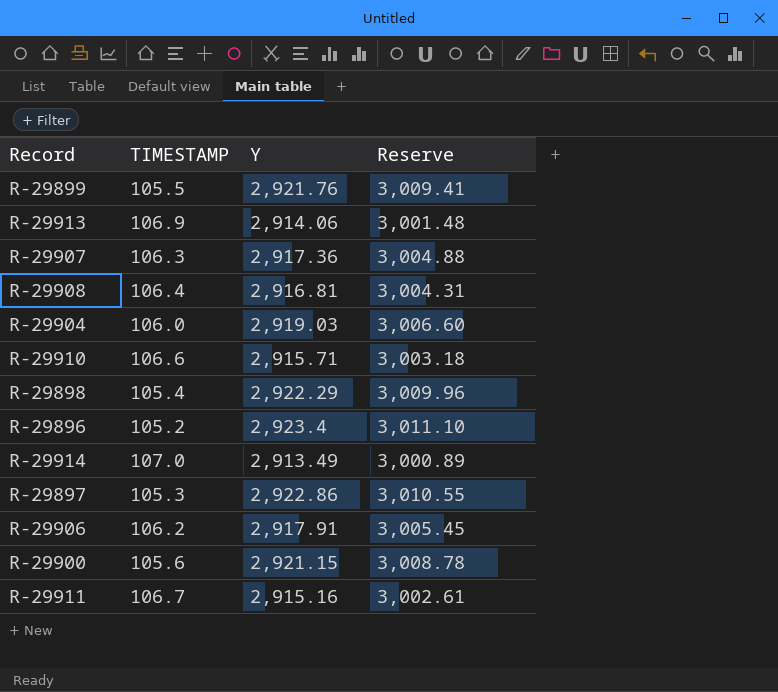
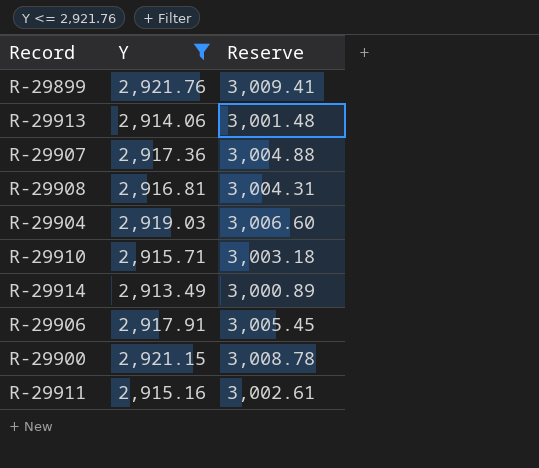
filter: none -> Y <= 2,921.76
column TIMESTAMP | position: 2 -> none

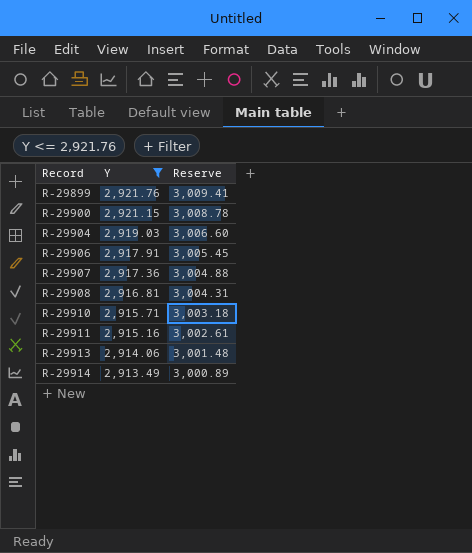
row order: none -> Record ascending

